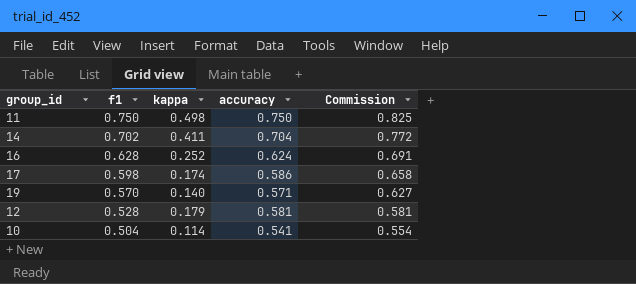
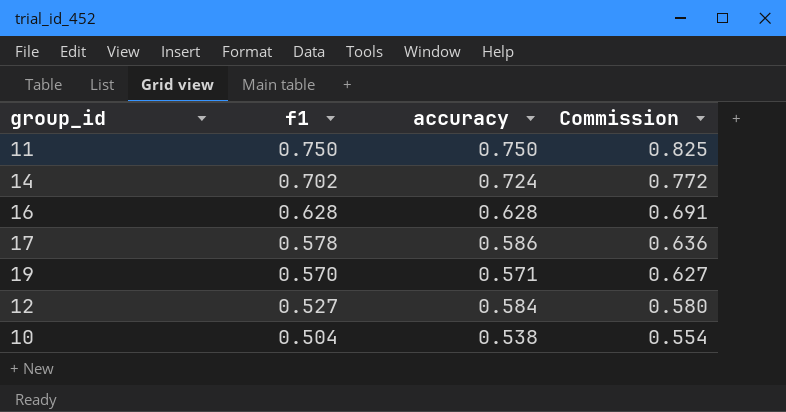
column kappa | position: 3 -> none
14 | accuracy: 0.704 -> 0.724
16 | accuracy: 0.624 -> 0.628
17 | f1: 0.598 -> 0.578
17 | Commission: 0.658 -> 0.636
12 | f1: 0.528 -> 0.527
12 | accuracy: 0.581 -> 0.584
12 | Commission: 0.581 -> 0.580
10 | accuracy: 0.541 -> 0.538

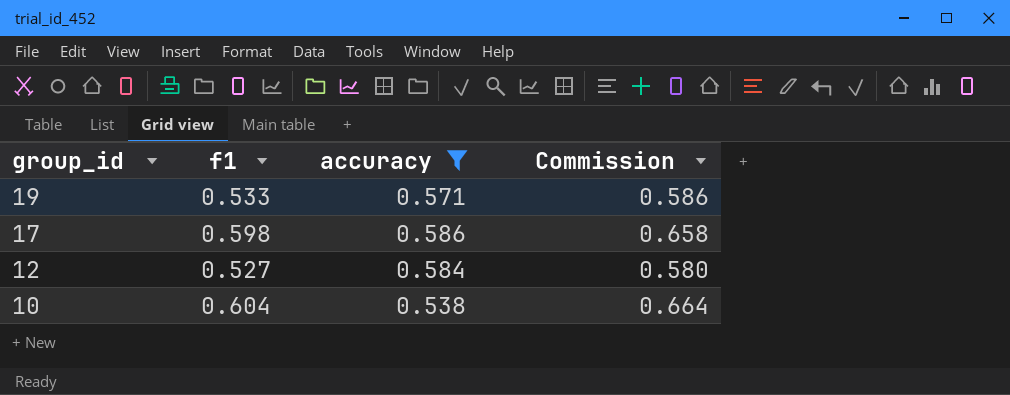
filter: none -> accuracy <= 0.586
row order: f1 descending -> group_id descending
19 | f1: 0.570 -> 0.533
19 | Commission: 0.627 -> 0.586
17 | f1: 0.578 -> 0.598
17 | Commission: 0.636 -> 0.658
10 | f1: 0.504 -> 0.604
10 | Commission: 0.554 -> 0.664

